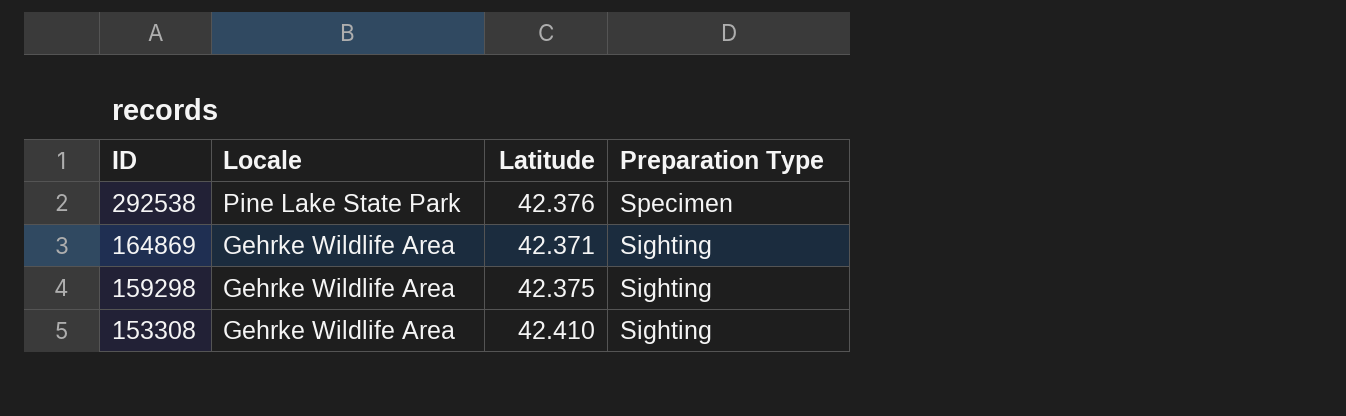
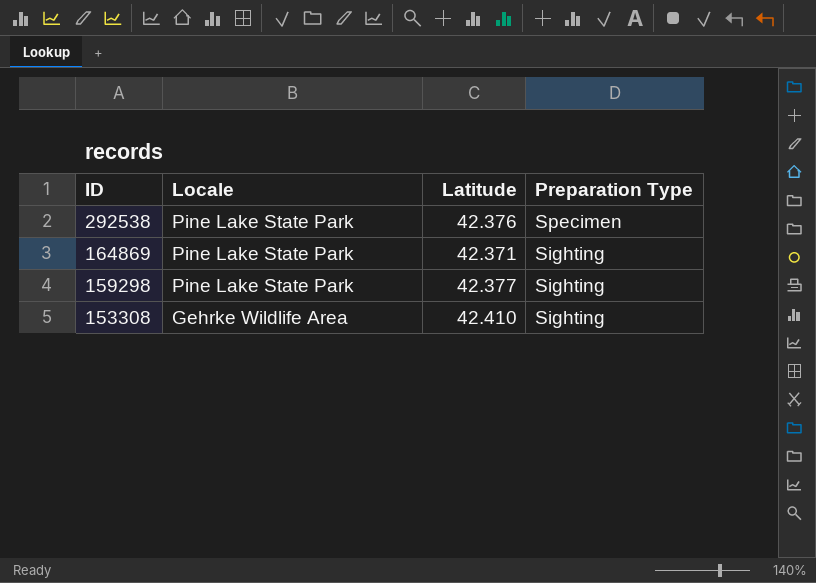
164869 | Locale: Gehrke Wildlife Area -> Pine Lake State Park
159298 | Locale: Gehrke Wildlife Area -> Pine Lake State Park
159298 | Latitude: 42.375 -> 42.377

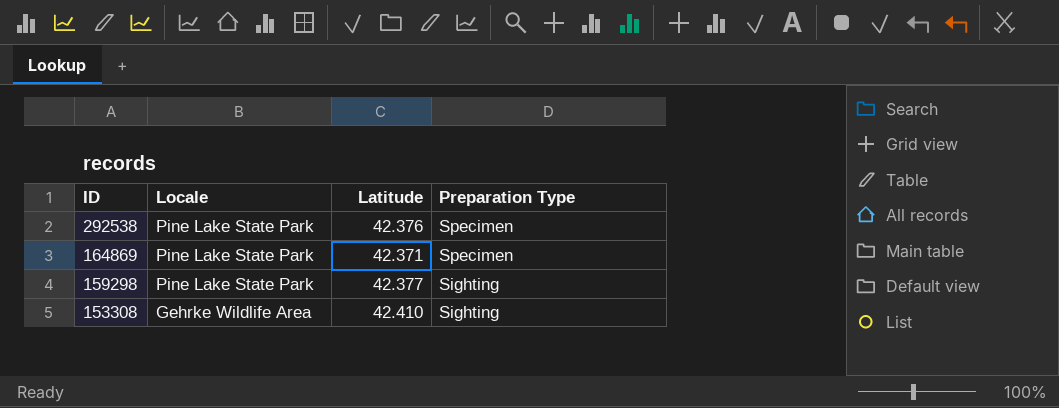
164869 | Preparation Type: Sighting -> Specimen

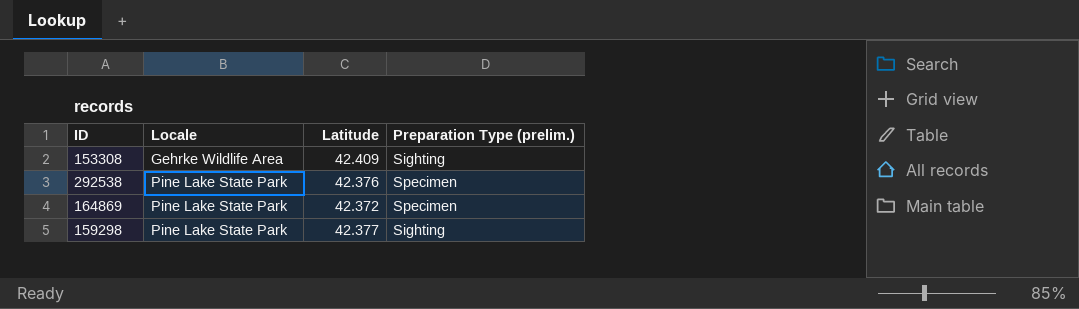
row order: ID descending -> Locale ascending
column name: Preparation Type -> Preparation Type (prelim.)
153308 | Latitude: 42.410 -> 42.409
164869 | Latitude: 42.371 -> 42.372

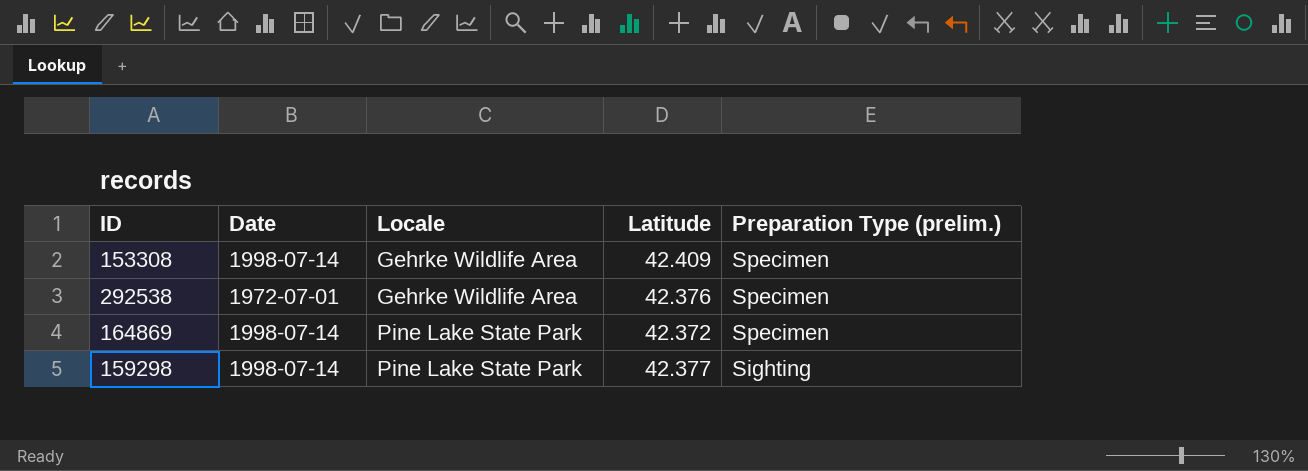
column Date | position: none -> 2
153308 | Preparation Type (prelim.): Sighting -> Specimen
292538 | Locale: Pine Lake State Park -> Gehrke Wildlife Area

